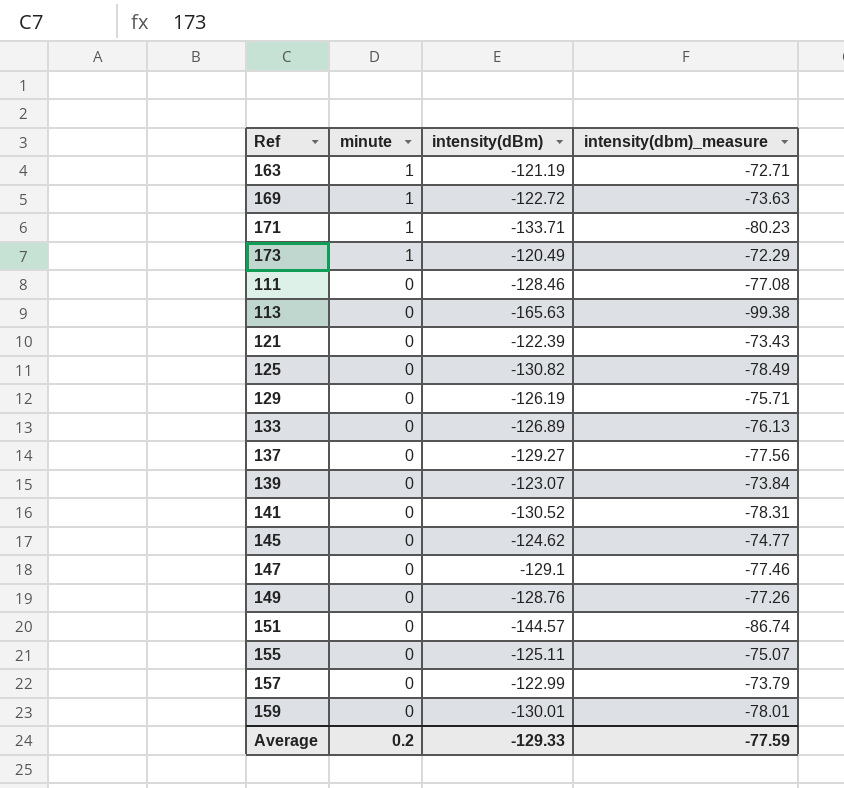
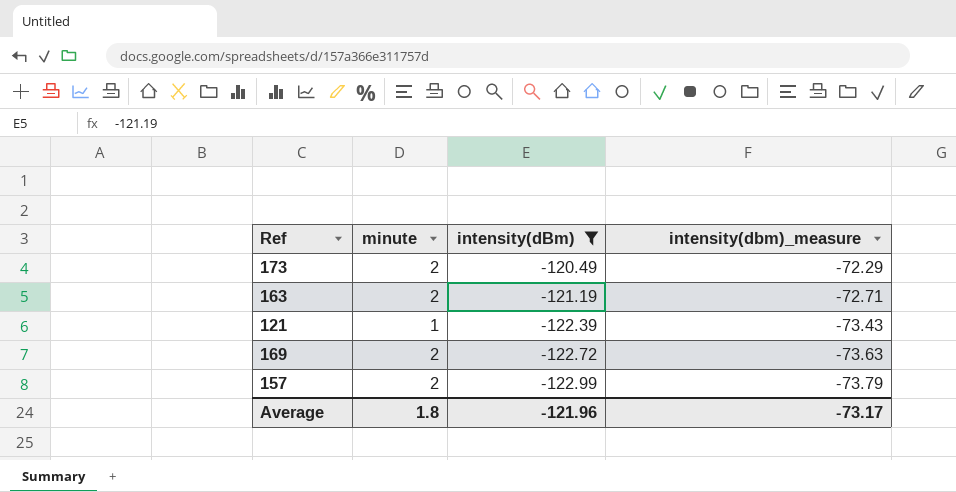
filter: none -> intensity(dBm) >= -122.99
row order: minute descending -> intensity(dBm) descending
173 | minute: 1 -> 2
163 | minute: 1 -> 2
121 | minute: 0 -> 1
169 | minute: 1 -> 2
157 | minute: 0 -> 2
Average | minute: 0.2 -> 1.8
Average | intensity(dBm): -129.33 -> -121.96
Average | intensity(dbm)_measure: -77.59 -> -73.17

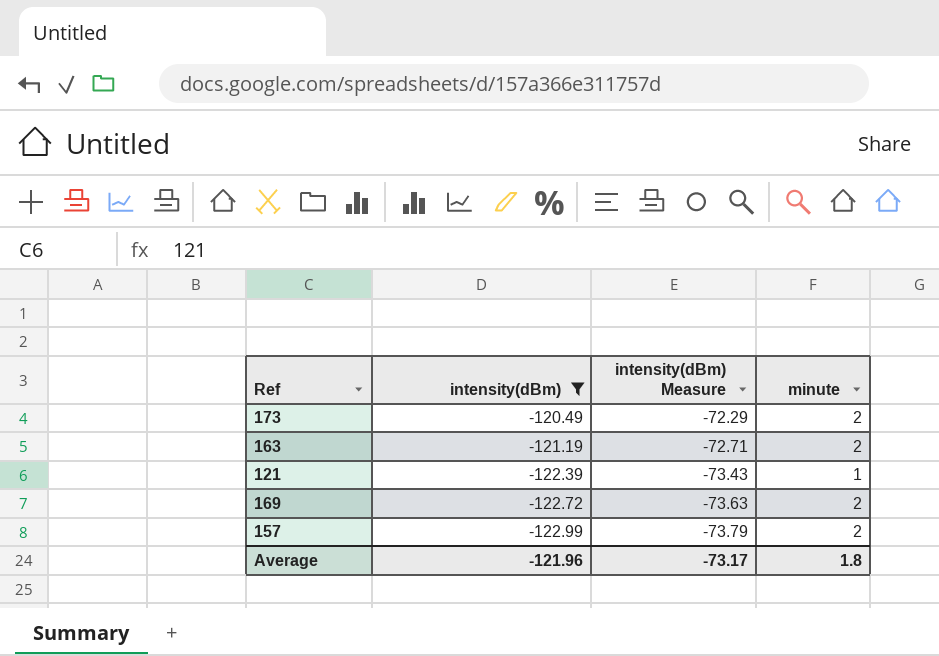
column name: intensity(dbm)_measure -> intensity(dBm) Measure
column minute | position: 2 -> 4

